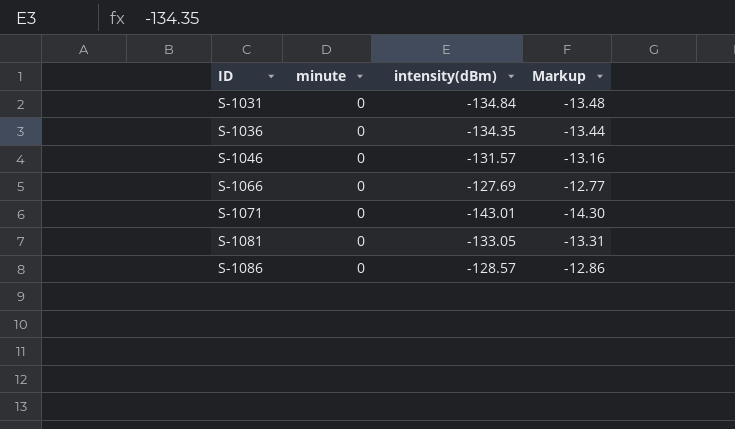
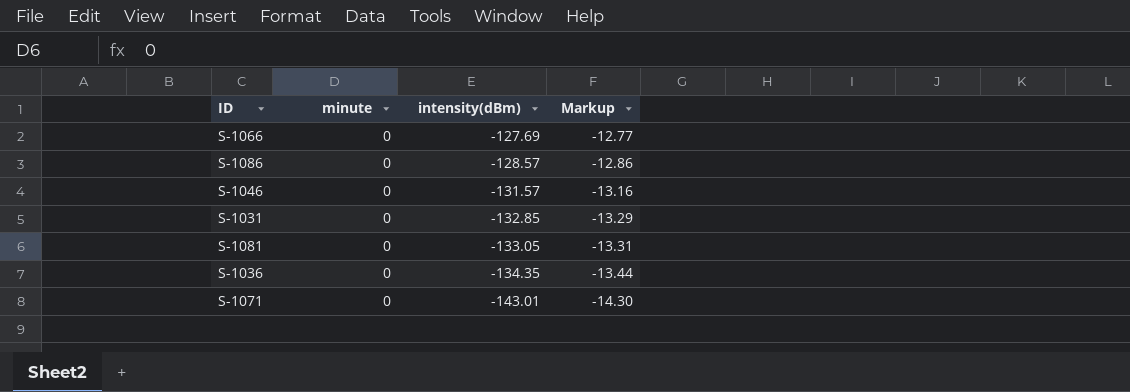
row order: ID ascending -> intensity(dBm) descending
S-1031 | intensity(dBm): -134.84 -> -132.85
S-1031 | Markup: -13.48 -> -13.29

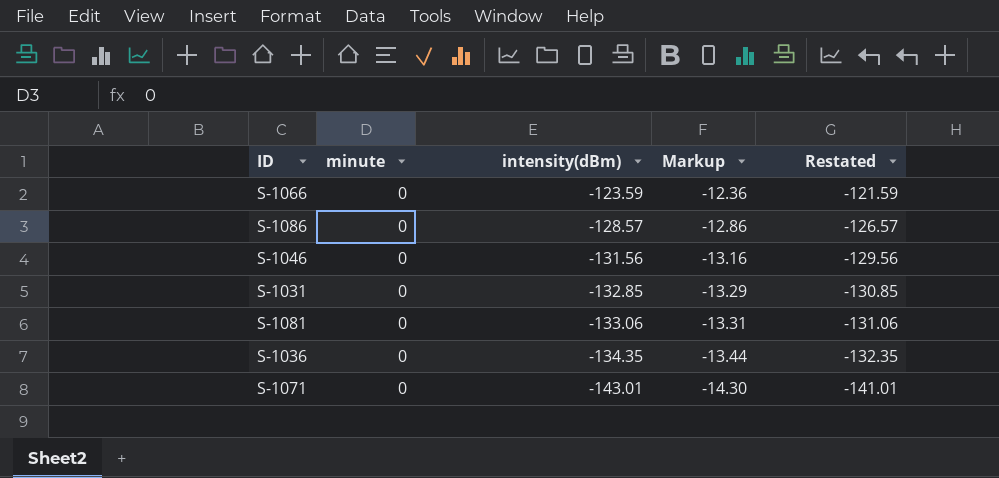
column Restated | formula: none -> [intensity(dBm)] + 2
S-1066 | intensity(dBm): -127.69 -> -123.59
S-1066 | Markup: -12.77 -> -12.36
S-1046 | intensity(dBm): -131.57 -> -131.56
S-1081 | intensity(dBm): -133.05 -> -133.06

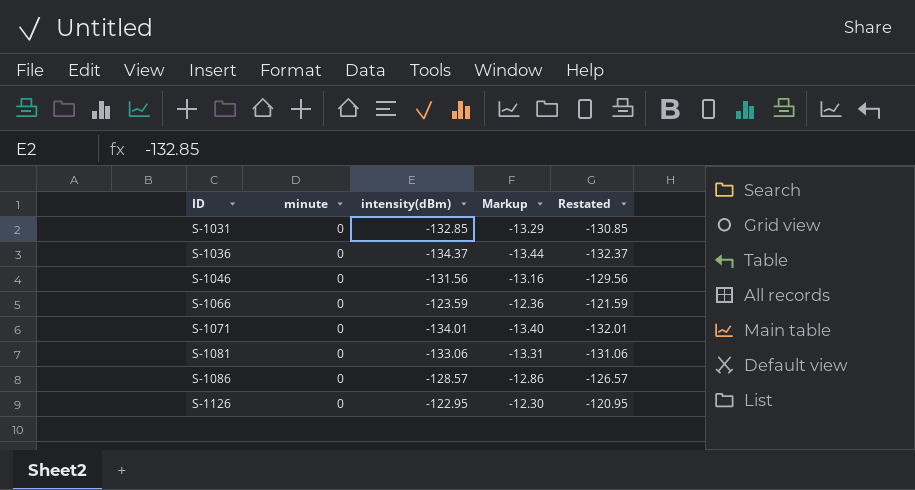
row order: intensity(dBm) descending -> ID ascending
S-1036 | intensity(dBm): -134.35 -> -134.37
S-1036 | Restated: -132.35 -> -132.37
S-1071 | intensity(dBm): -143.01 -> -134.01
S-1071 | Markup: -14.30 -> -13.40
S-1071 | Restated: -141.01 -> -132.01
row S-1126: none -> 0 | -122.95 | -12.30 | -120.95

